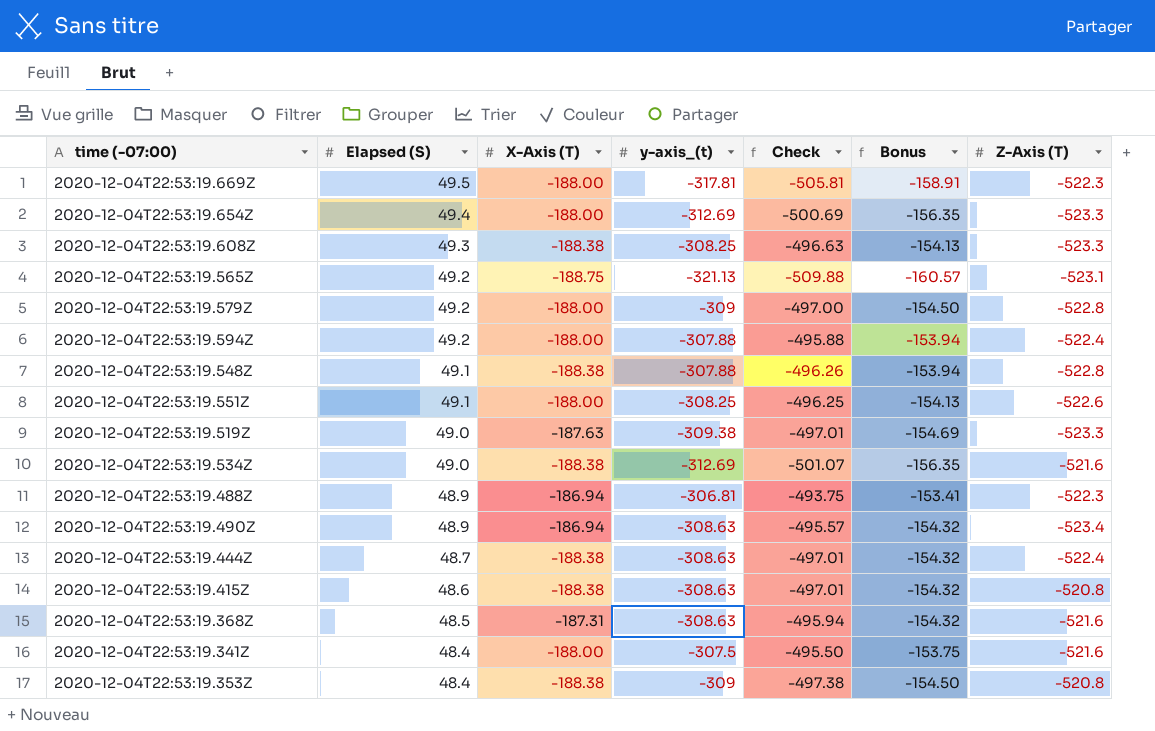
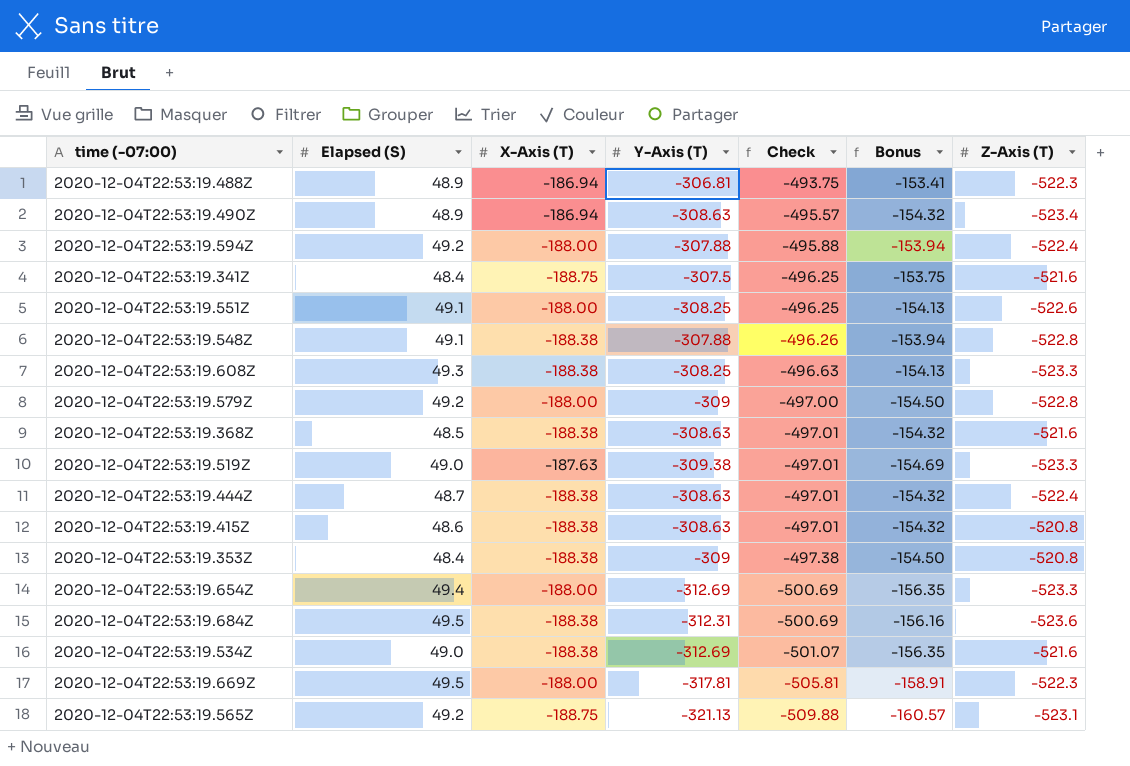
row order: Elapsed (S) descending -> Check descending
column name: y-axis_(t) -> Y-Axis (T)
2020-12-04T22:53:19.341Z | X-Axis (T): -188.00 -> -188.75
2020-12-04T22:53:19.341Z | Check: -495.50 -> -496.25
2020-12-04T22:53:19.368Z | X-Axis (T): -187.31 -> -188.38
2020-12-04T22:53:19.368Z | Check: -495.94 -> -497.01
row 2020-12-04T22:53:19.684Z: none -> 49.5 | -188.38 | -312.31 | -500.69 | -156.16 | -523.6

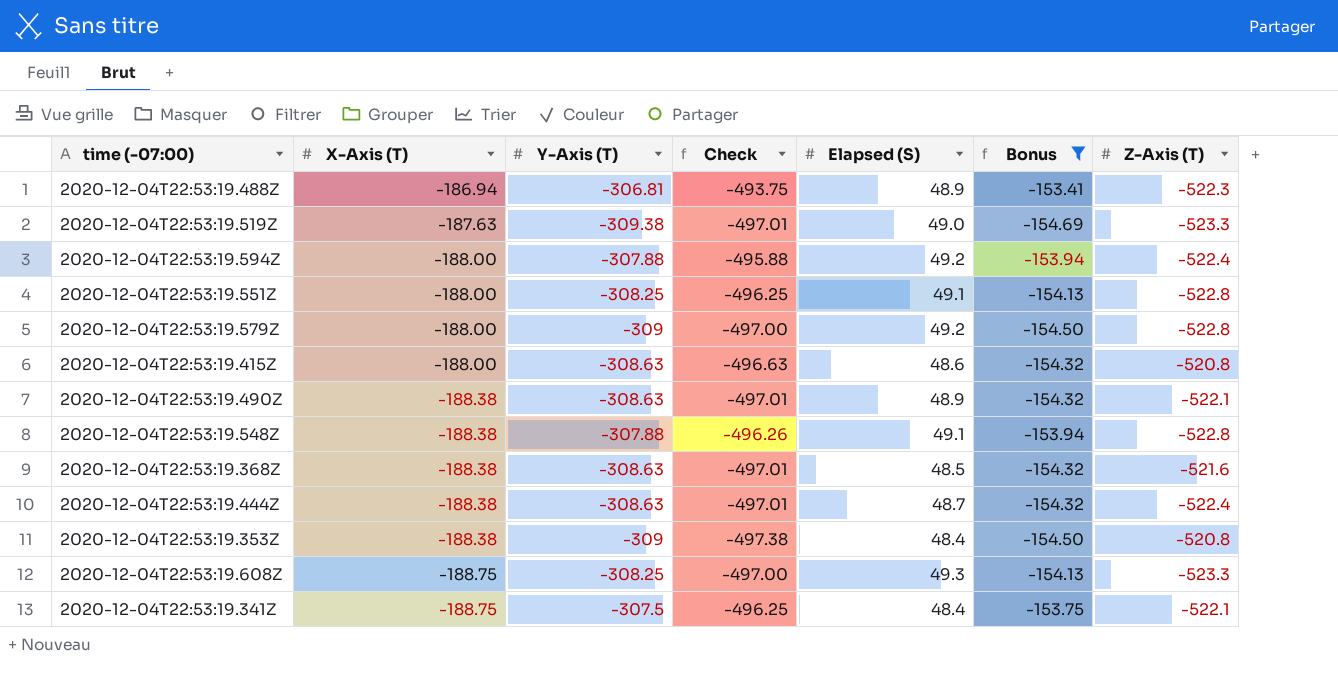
filter: none -> Bonus >= -154.69
row order: Check descending -> X-Axis (T) descending
column Elapsed (S) | position: 2 -> 5
2020-12-04T22:53:19.551Z | Z-Axis (T): -522.6 -> -522.8
2020-12-04T22:53:19.415Z | X-Axis (T): -188.38 -> -188.00
2020-12-04T22:53:19.415Z | Check: -497.01 -> -496.63
2020-12-04T22:53:19.490Z | X-Axis (T): -186.94 -> -188.38
2020-12-04T22:53:19.490Z | Check: -495.57 -> -497.01
2020-12-04T22:53:19.490Z | Z-Axis (T): -523.4 -> -522.1
2020-12-04T22:53:19.608Z | X-Axis (T): -188.38 -> -188.75
2020-12-04T22:53:19.608Z | Check: -496.63 -> -497.00
2020-12-04T22:53:19.341Z | Z-Axis (T): -521.6 -> -522.1

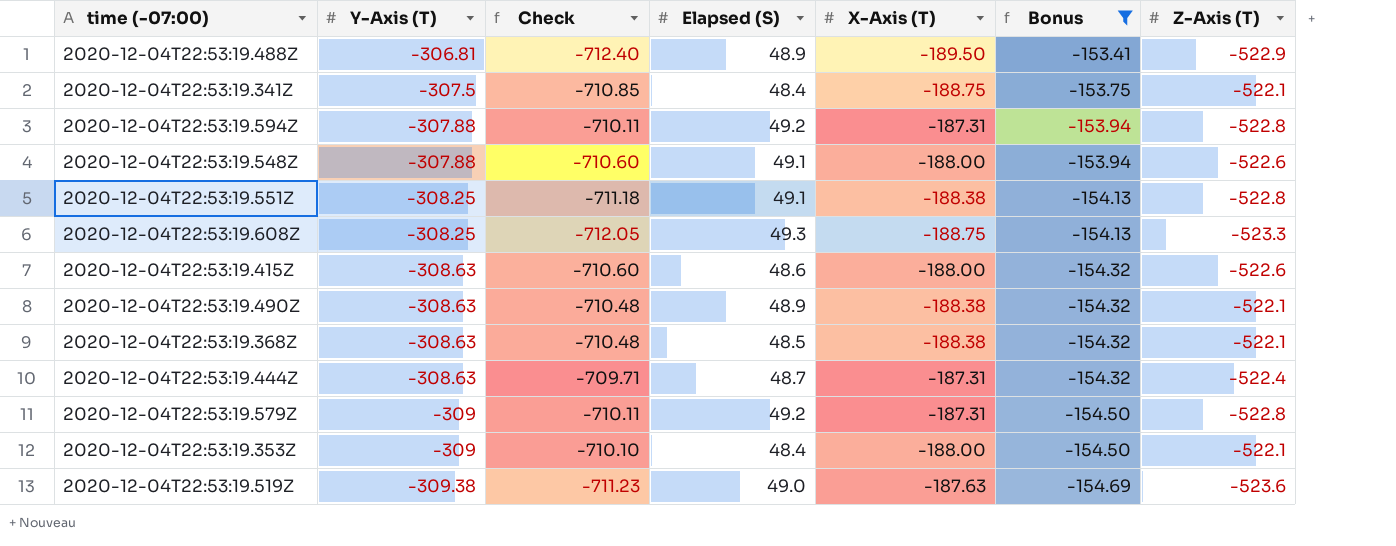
row order: X-Axis (T) descending -> Y-Axis (T) descending
column Check | formula: [X-Axis (T)] + [Y-Axis (T)] -> [X-Axis (T)] + [Z-Axis (T)]
column X-Axis (T) | position: 2 -> 5
2020-12-04T22:53:19.488Z | X-Axis (T): -186.94 -> -189.50
2020-12-04T22:53:19.488Z | Z-Axis (T): -522.3 -> -522.9
2020-12-04T22:53:19.594Z | X-Axis (T): -188.00 -> -187.31
2020-12-04T22:53:19.594Z | Z-Axis (T): -522.4 -> -522.8
2020-12-04T22:53:19.548Z | X-Axis (T): -188.38 -> -188.00
2020-12-04T22:53:19.548Z | Z-Axis (T): -522.8 -> -522.6
2020-12-04T22:53:19.551Z | X-Axis (T): -188.00 -> -188.38
2020-12-04T22:53:19.415Z | Z-Axis (T): -520.8 -> -522.6
2020-12-04T22:53:19.368Z | Z-Axis (T): -521.6 -> -522.1
2020-12-04T22:53:19.444Z | X-Axis (T): -188.38 -> -187.31
2020-12-04T22:53:19.579Z | X-Axis (T): -188.00 -> -187.31
2020-12-04T22:53:19.353Z | X-Axis (T): -188.38 -> -188.00
2020-12-04T22:53:19.353Z | Z-Axis (T): -520.8 -> -522.1
2020-12-04T22:53:19.519Z | Z-Axis (T): -523.3 -> -523.6

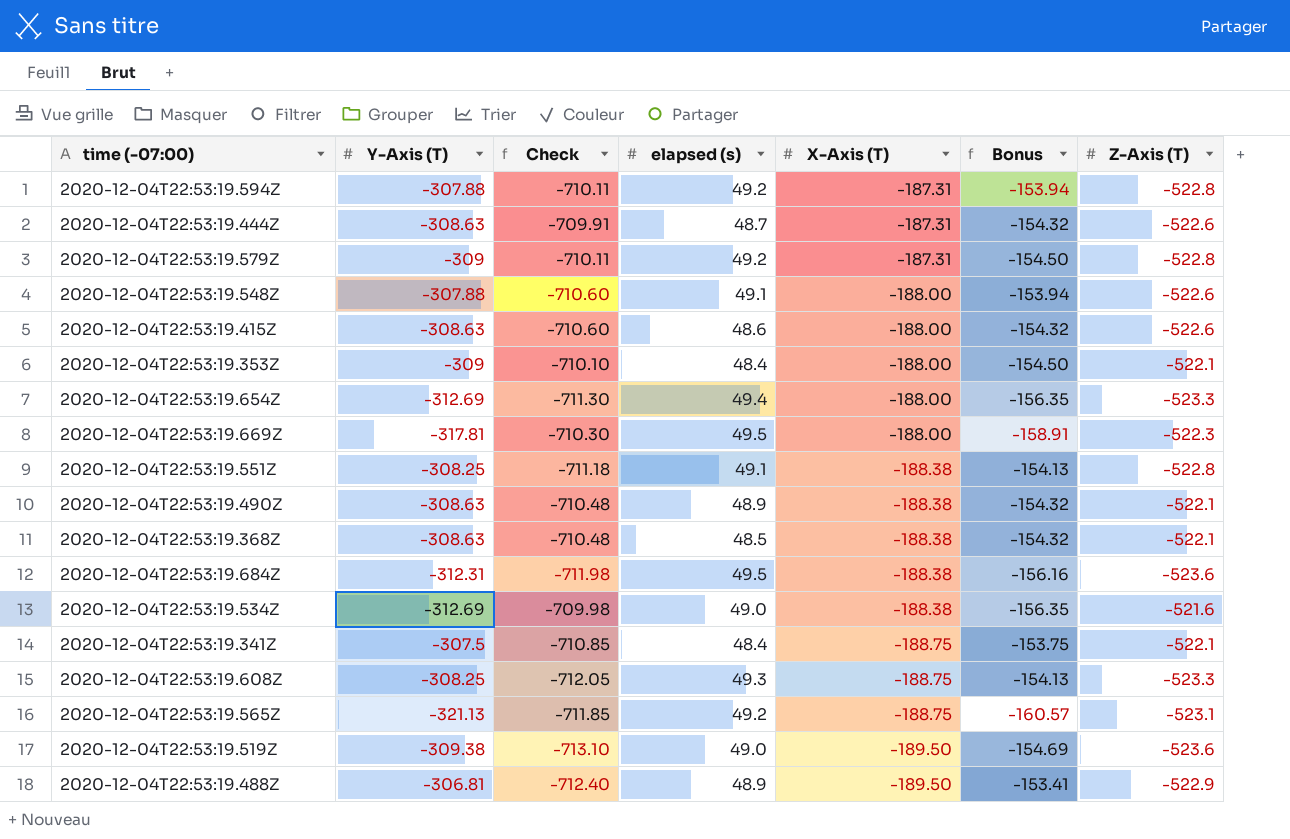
filter: Bonus >= -154.69 -> none
row order: Y-Axis (T) descending -> X-Axis (T) descending
column name: Elapsed (S) -> elapsed (s)
2020-12-04T22:53:19.444Z | Check: -709.71 -> -709.91
2020-12-04T22:53:19.444Z | Z-Axis (T): -522.4 -> -522.6
2020-12-04T22:53:19.519Z | Check: -711.23 -> -713.10
2020-12-04T22:53:19.519Z | X-Axis (T): -187.63 -> -189.50

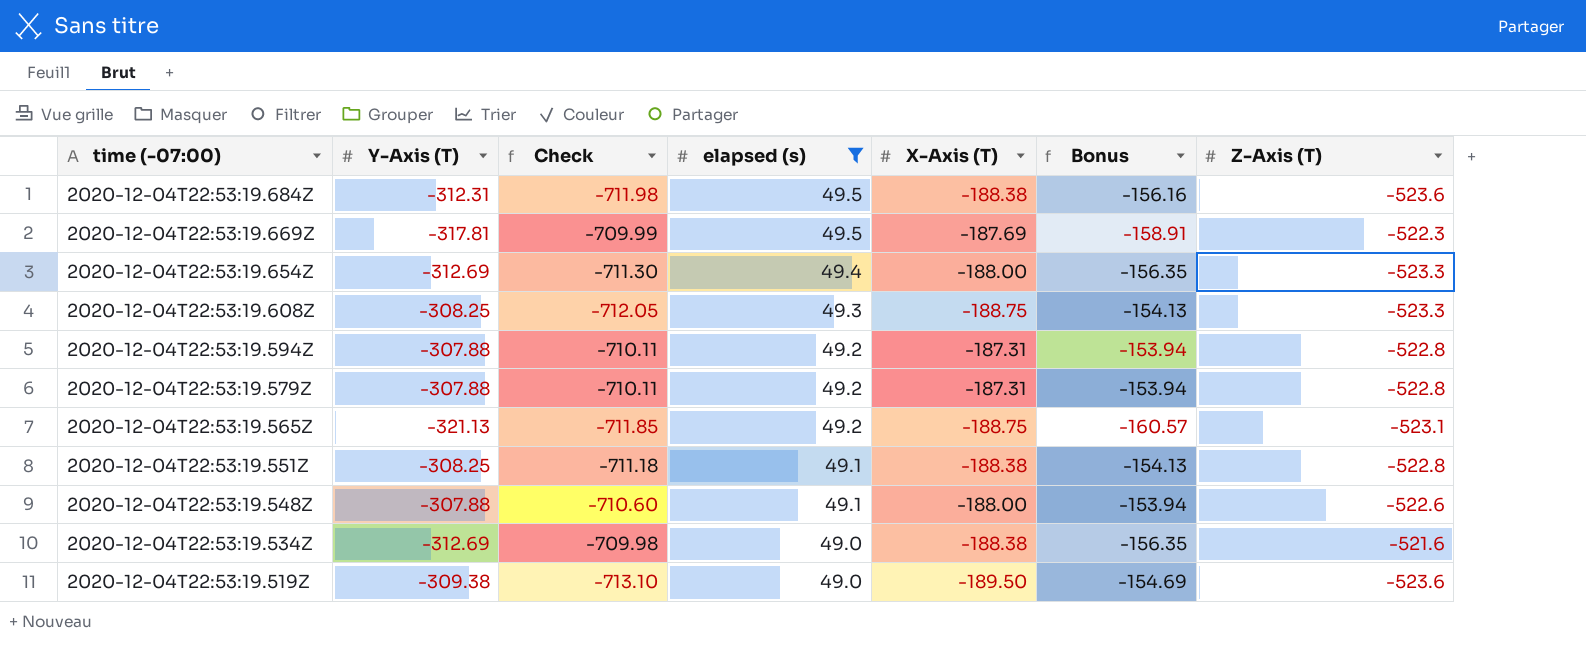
filter: none -> elapsed (s) >= 49.0
row order: X-Axis (T) descending -> time (-07:00) descending
2020-12-04T22:53:19.669Z | Check: -710.30 -> -709.99
2020-12-04T22:53:19.669Z | X-Axis (T): -188.00 -> -187.69
2020-12-04T22:53:19.579Z | Y-Axis (T): -309 -> -307.88
2020-12-04T22:53:19.579Z | Bonus: -154.50 -> -153.94

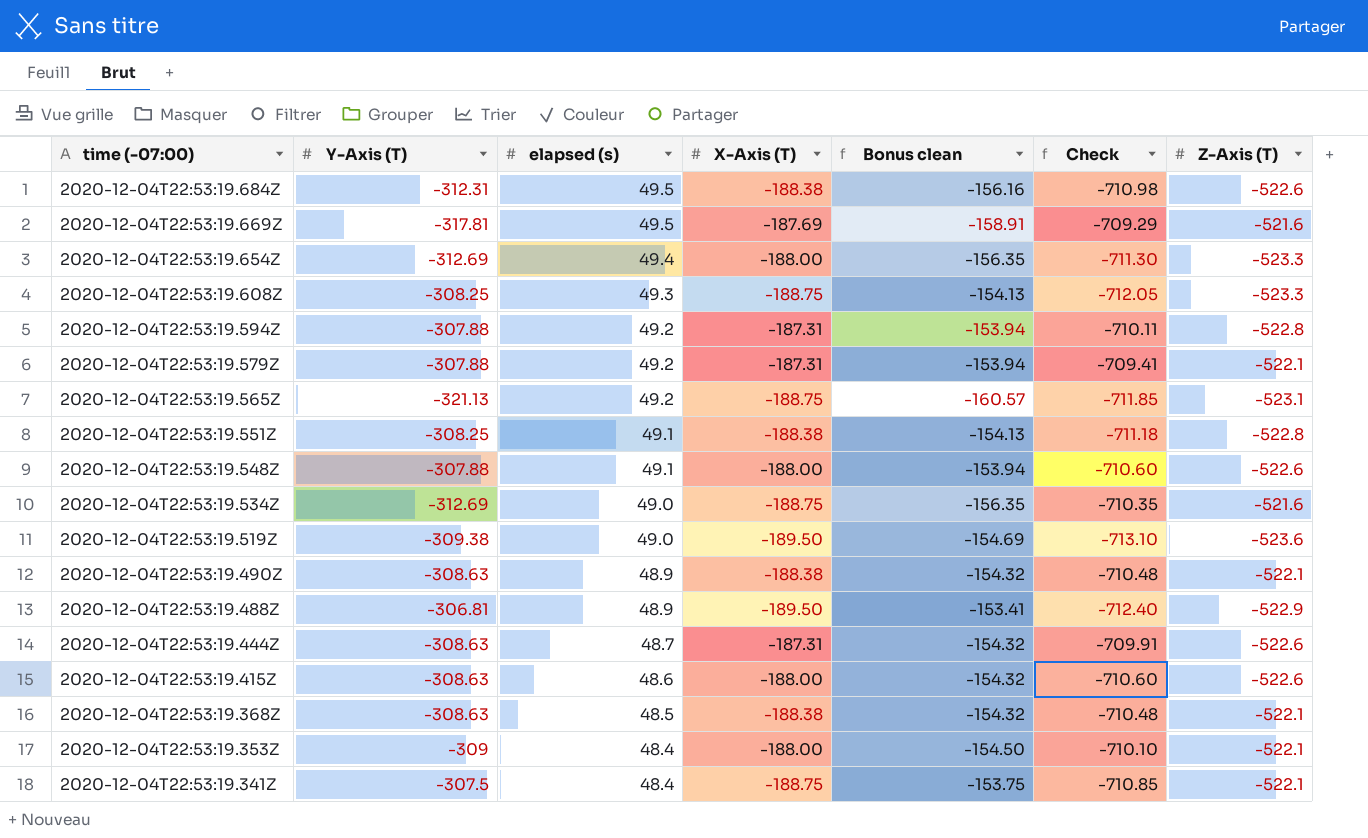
filter: elapsed (s) >= 49.0 -> none
column name: Bonus -> Bonus clean
column Check | position: 3 -> 6
2020-12-04T22:53:19.684Z | Check: -711.98 -> -710.98
2020-12-04T22:53:19.684Z | Z-Axis (T): -523.6 -> -522.6
2020-12-04T22:53:19.669Z | Check: -709.99 -> -709.29
2020-12-04T22:53:19.669Z | Z-Axis (T): -522.3 -> -521.6
2020-12-04T22:53:19.579Z | Check: -710.11 -> -709.41
2020-12-04T22:53:19.579Z | Z-Axis (T): -522.8 -> -522.1
2020-12-04T22:53:19.534Z | X-Axis (T): -188.38 -> -188.75
2020-12-04T22:53:19.534Z | Check: -709.98 -> -710.35

